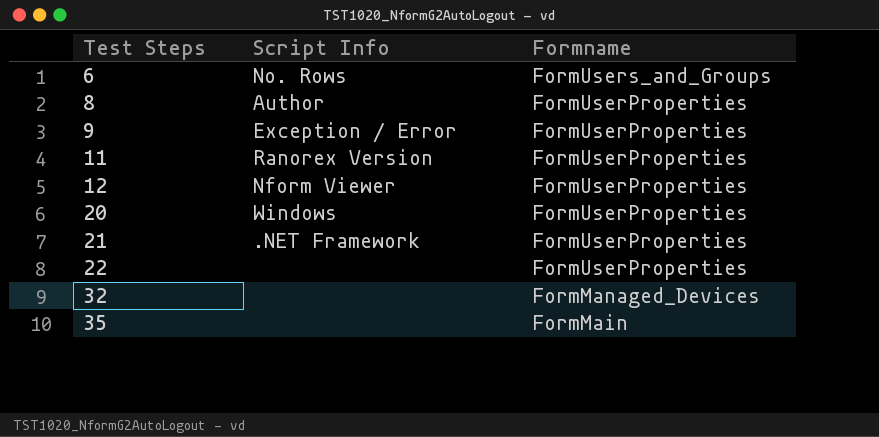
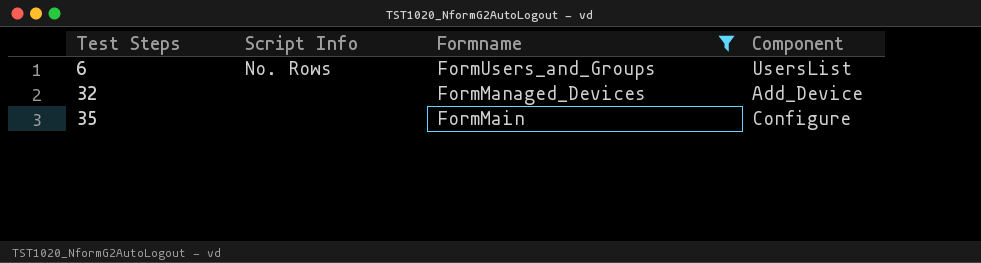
filter: none -> Formname != FormUserProperties
column Component | position: none -> 4

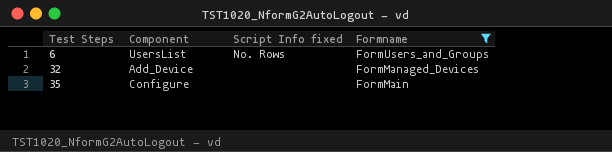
column Component | position: 4 -> 2
column name: Script Info -> Script Info fixed

